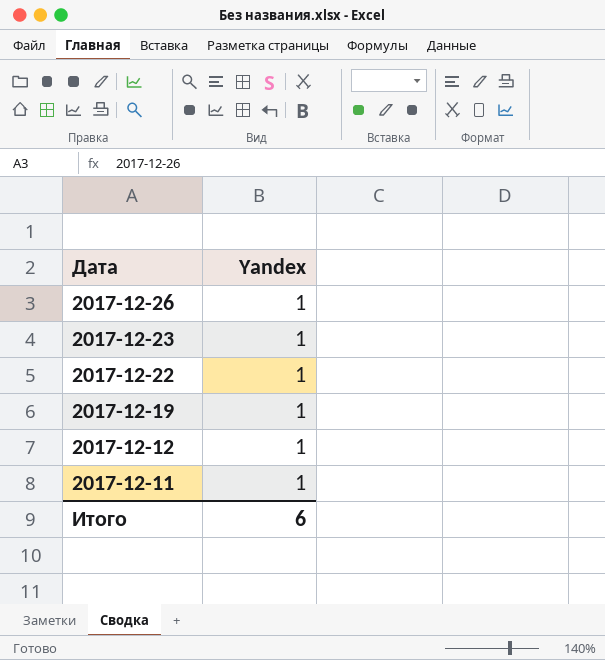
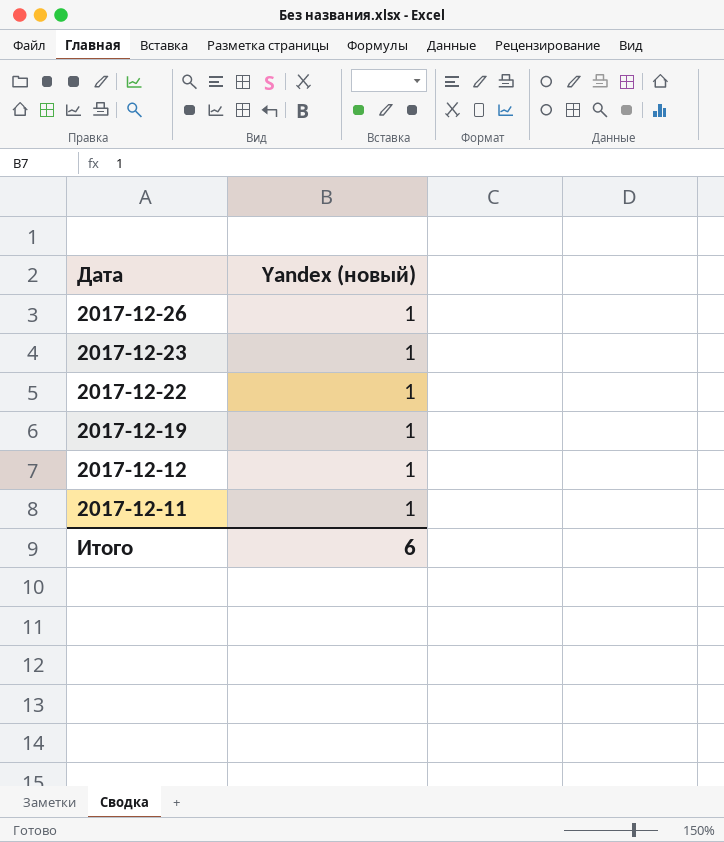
column name: Yandex -> Yandex (новый)

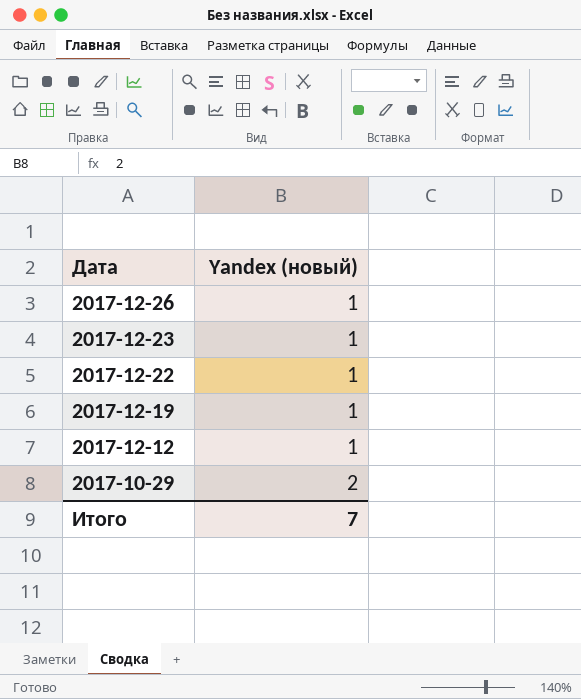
row 2017-12-11: 1 -> none
row 2017-10-29: none -> 2
Итого | Yandex (новый): 6 -> 7

